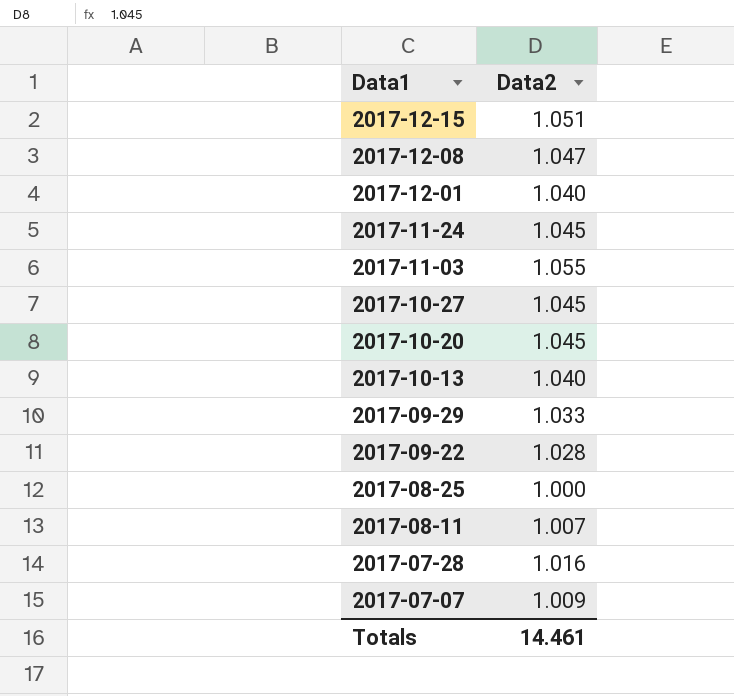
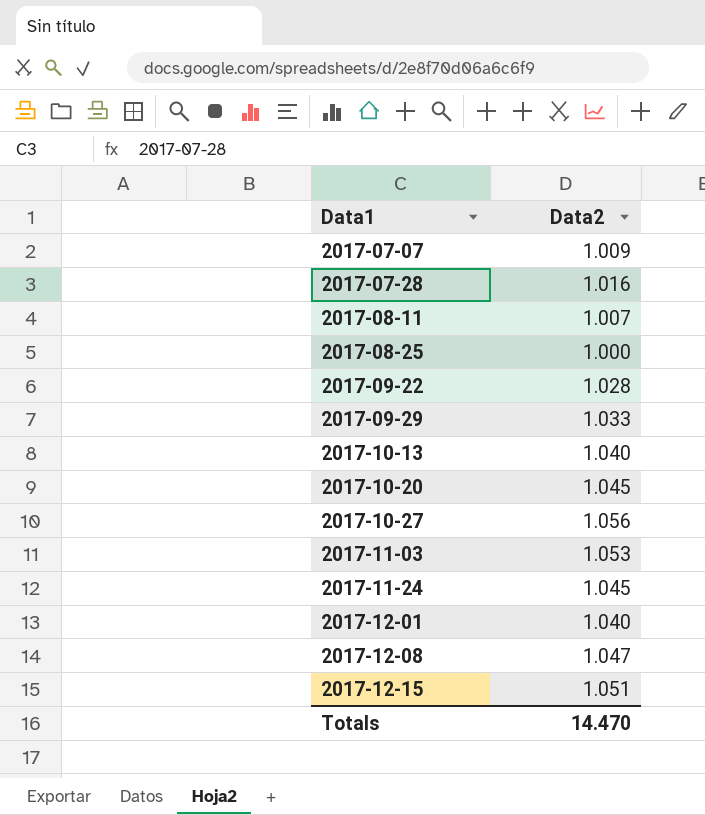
row order: Data1 descending -> Data1 ascending
2017-10-27 | Data2: 1.045 -> 1.056
2017-11-03 | Data2: 1.055 -> 1.053
Totals | Data2: 14.461 -> 14.470

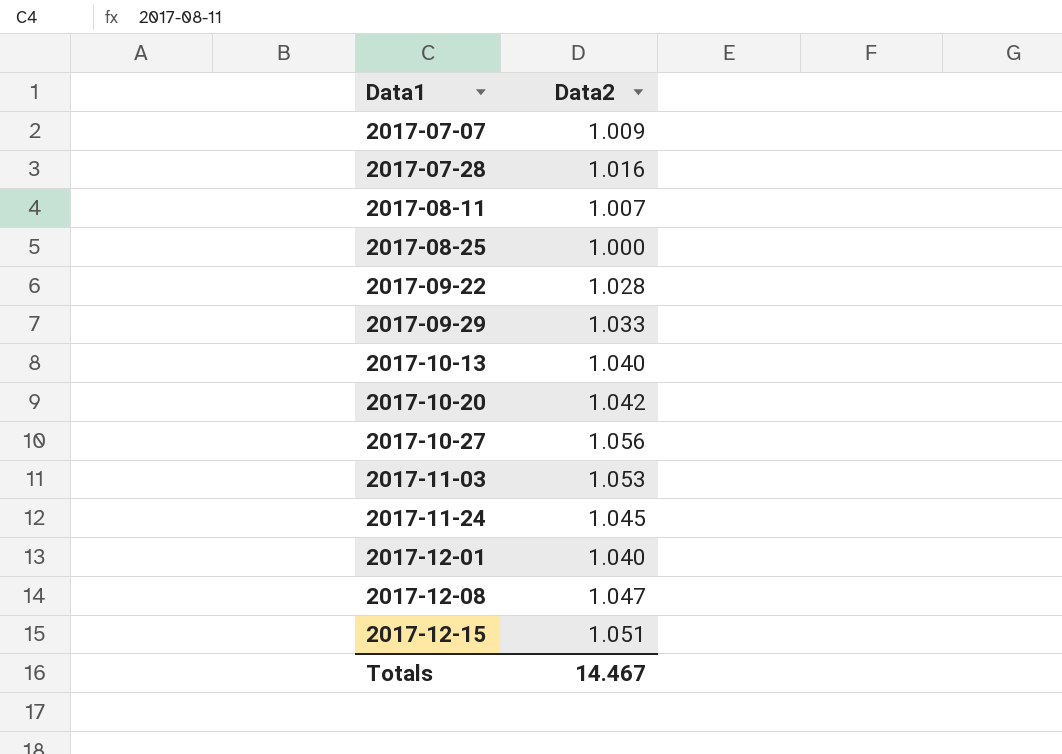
2017-10-20 | Data2: 1.045 -> 1.042
Totals | Data2: 14.470 -> 14.467

